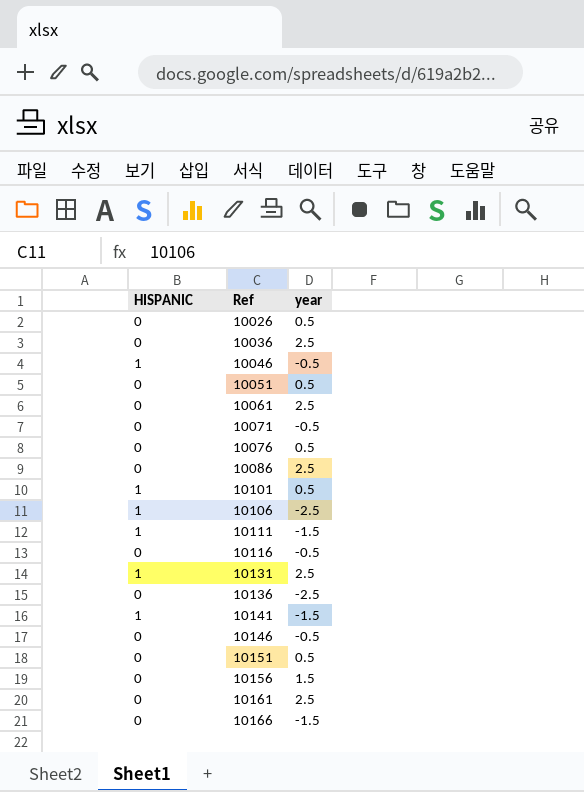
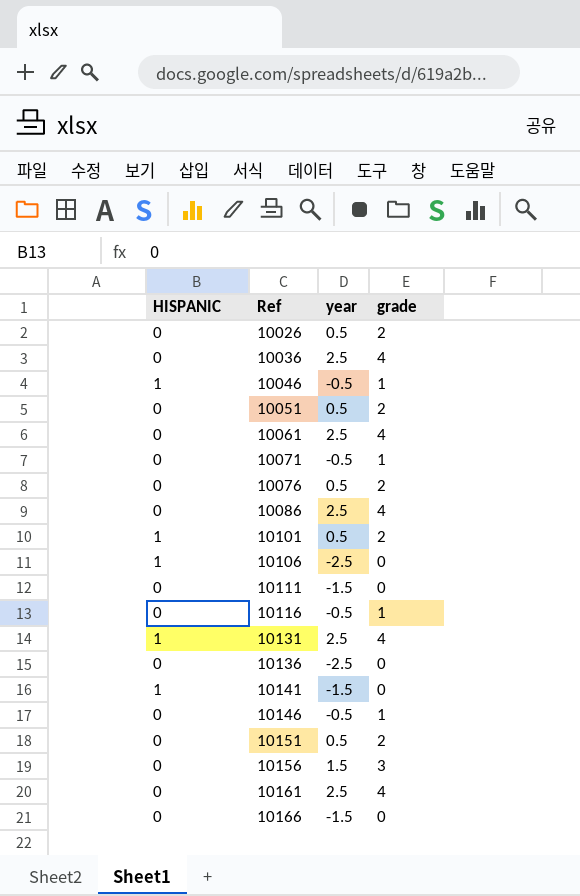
column grade | position: none -> 4
10111 | HISPANIC: 1 -> 0

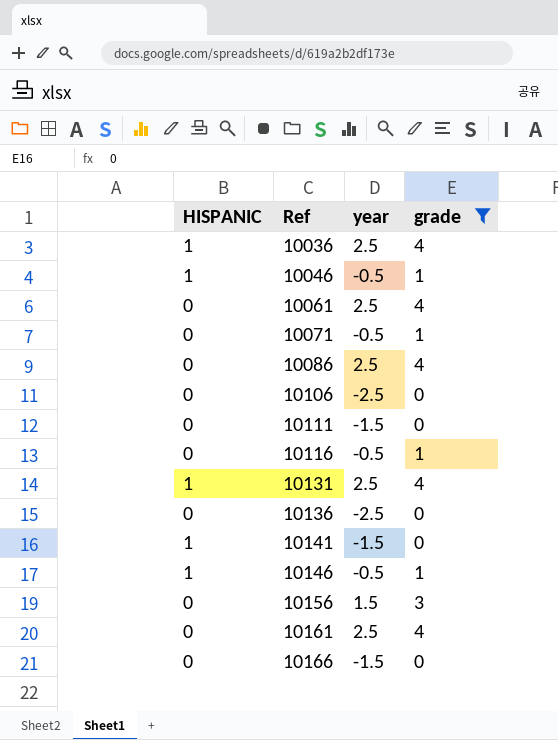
filter: none -> grade != 2
10036 | HISPANIC: 0 -> 1
10106 | HISPANIC: 1 -> 0
10146 | HISPANIC: 0 -> 1

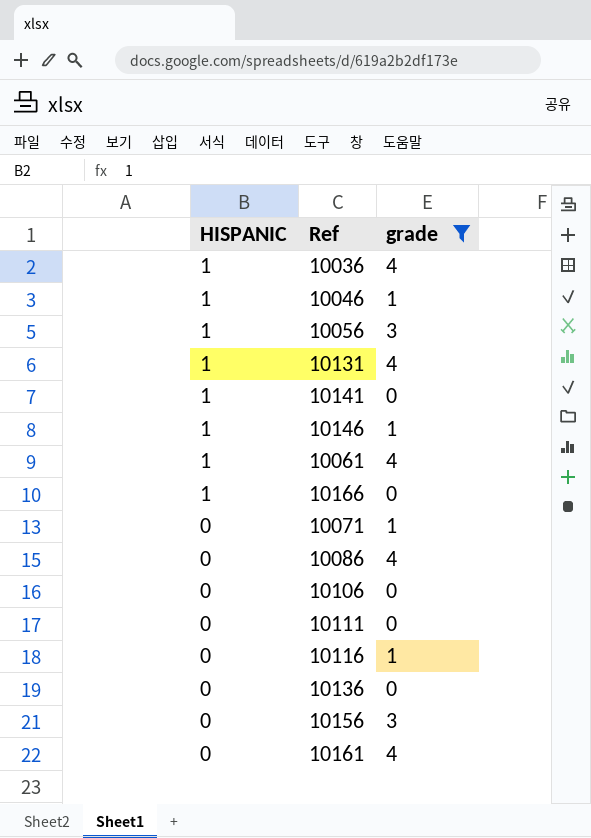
row order: Ref ascending -> HISPANIC descending
column year | position: 3 -> none
row 10056: none -> 1 | 3
10061 | HISPANIC: 0 -> 1
10166 | HISPANIC: 0 -> 1

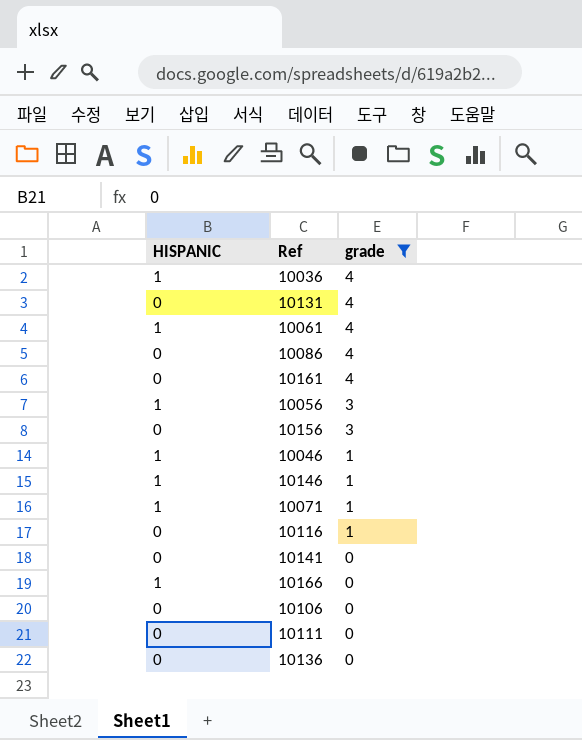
row order: HISPANIC descending -> grade descending
10131 | HISPANIC: 1 -> 0
10071 | HISPANIC: 0 -> 1
10141 | HISPANIC: 1 -> 0

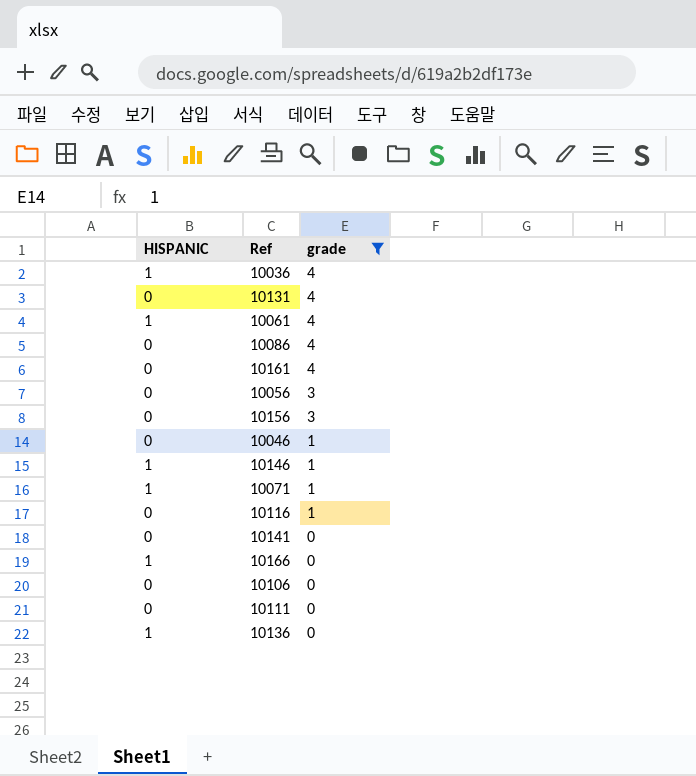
10056 | HISPANIC: 1 -> 0
10046 | HISPANIC: 1 -> 0
10136 | HISPANIC: 0 -> 1

